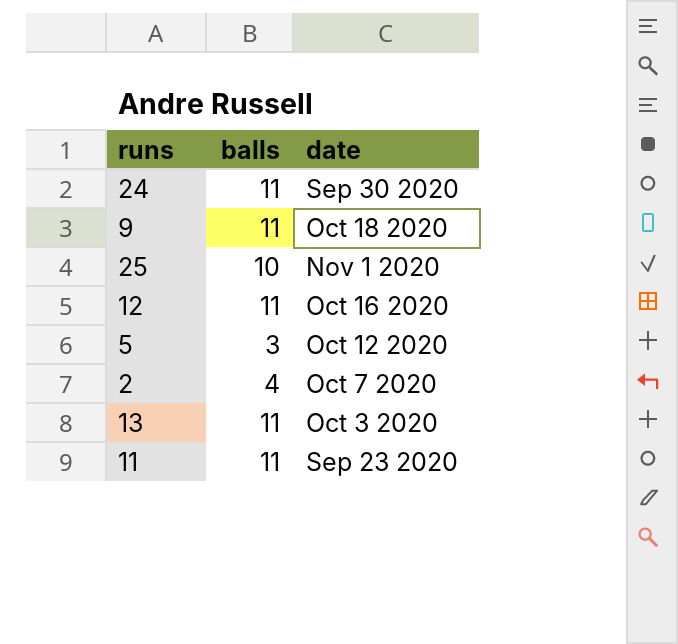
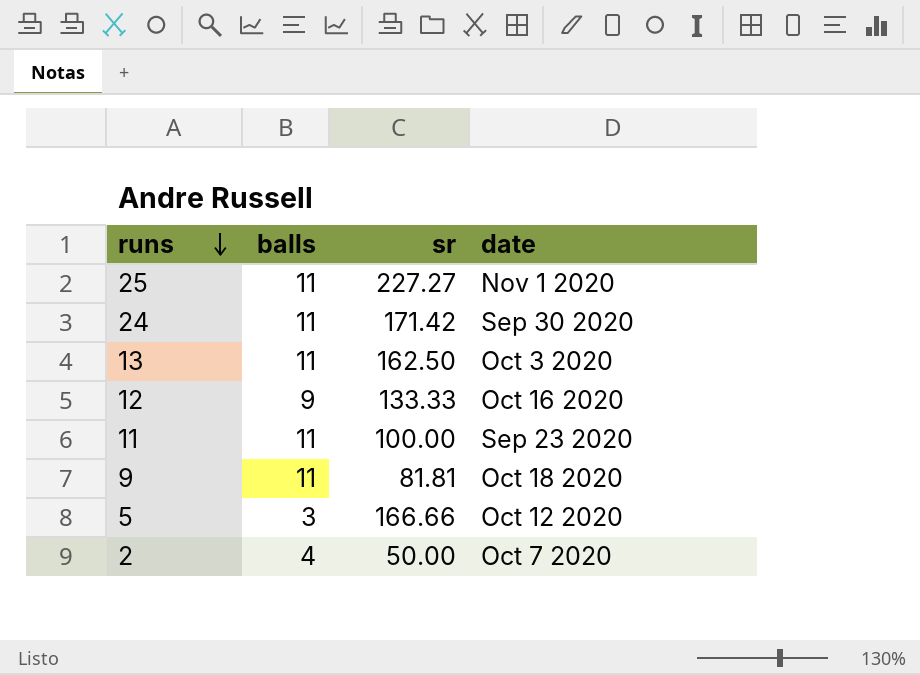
row order: none -> runs descending
column sr | position: none -> 3
25 | balls: 10 -> 11
12 | balls: 11 -> 9

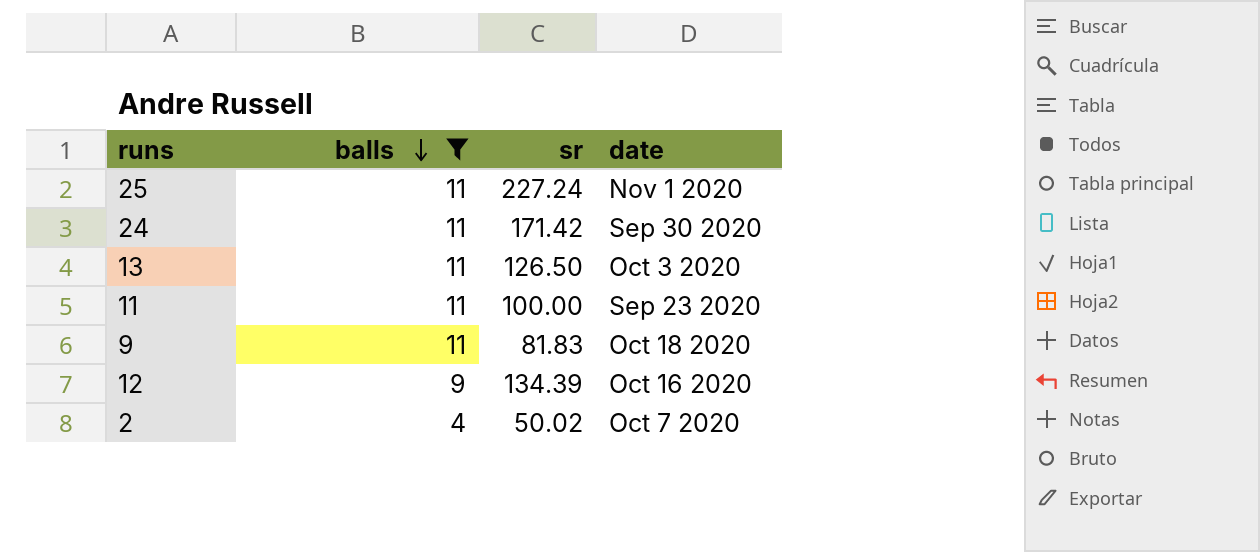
filter: none -> balls != 3
row order: runs descending -> balls descending
25 | sr: 227.27 -> 227.24
13 | sr: 162.50 -> 126.50
9 | sr: 81.81 -> 81.83
12 | sr: 133.33 -> 134.39
2 | sr: 50.00 -> 50.02

